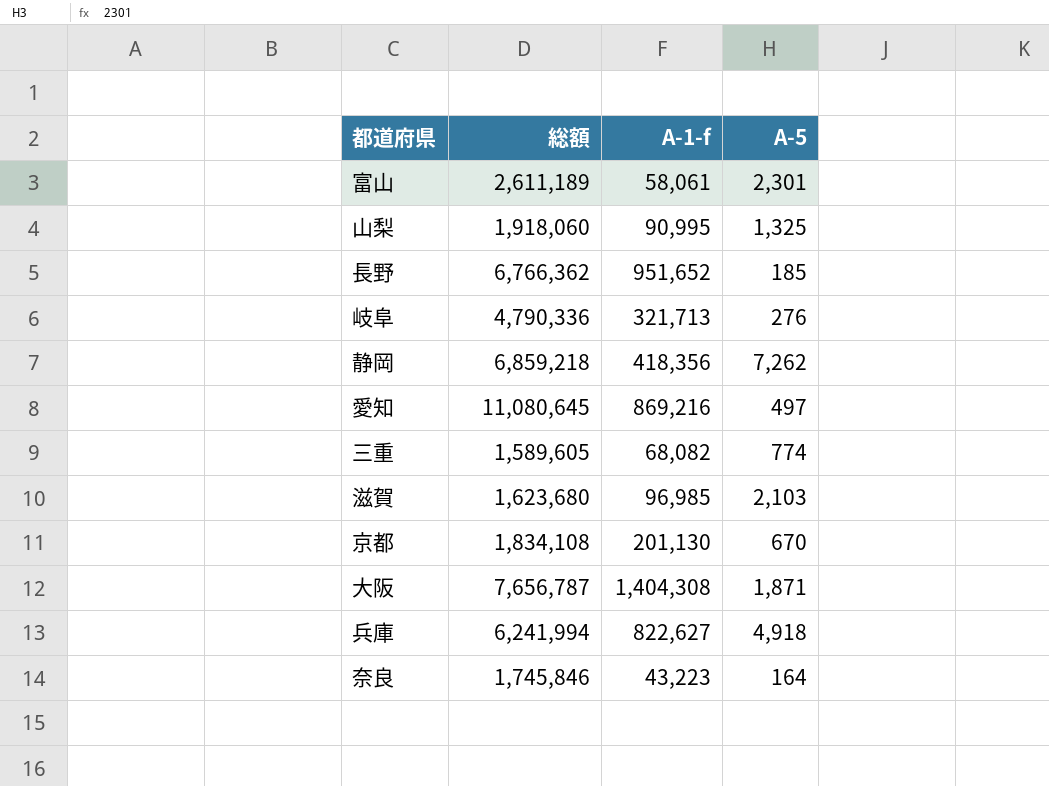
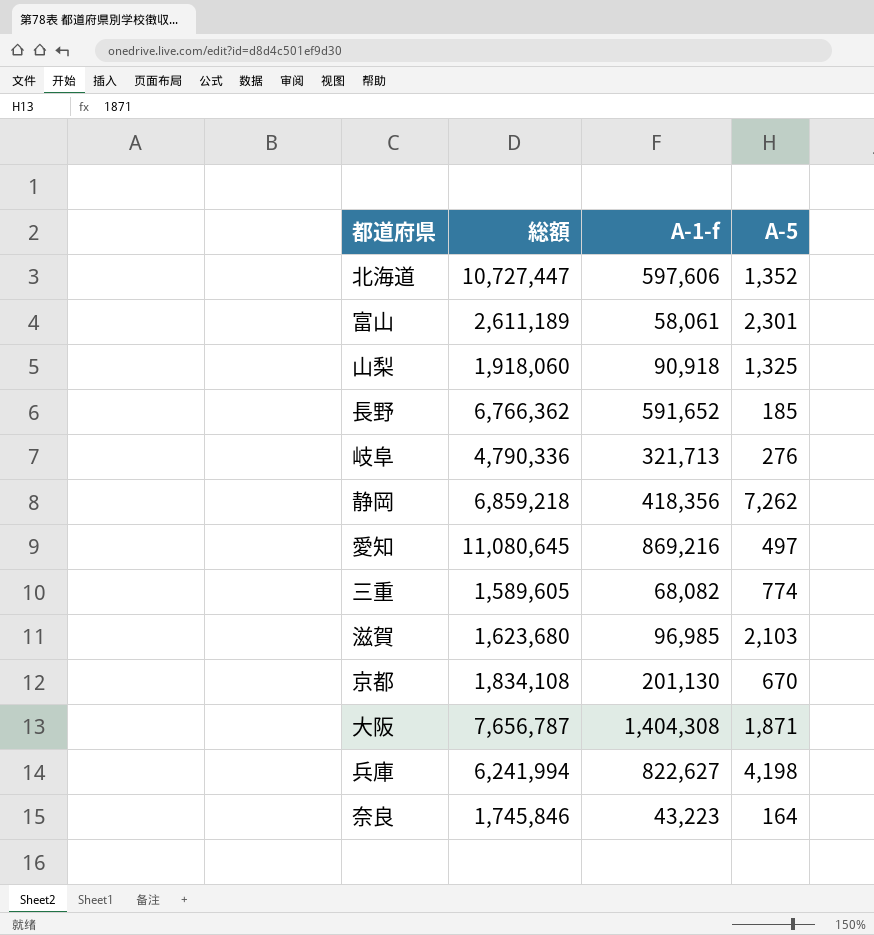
row 北海道: none -> 10,727,447 | 597,606 | 1,352
山梨 | A-1-f: 90,995 -> 90,918
長野 | A-1-f: 951,652 -> 591,652
兵庫 | A-5: 4,918 -> 4,198

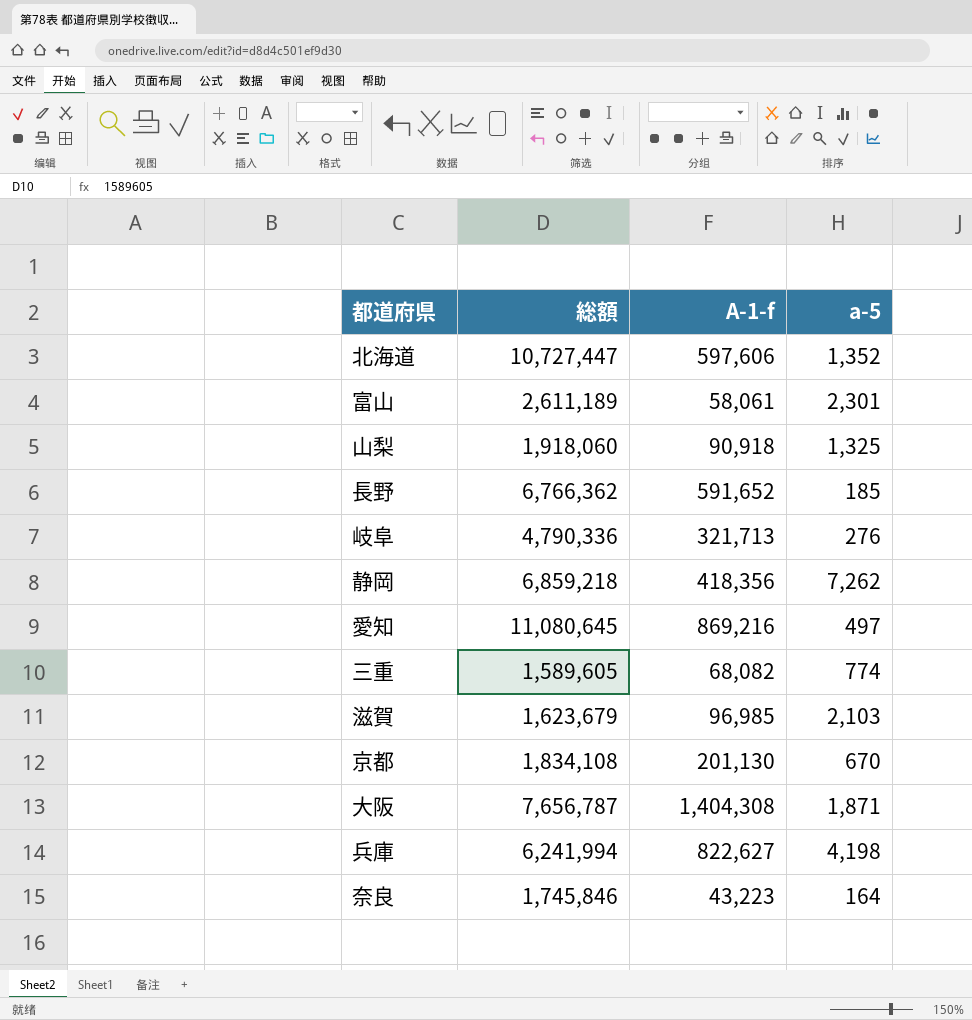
column name: A-5 -> a-5
滋賀 | 総額: 1,623,680 -> 1,623,679

